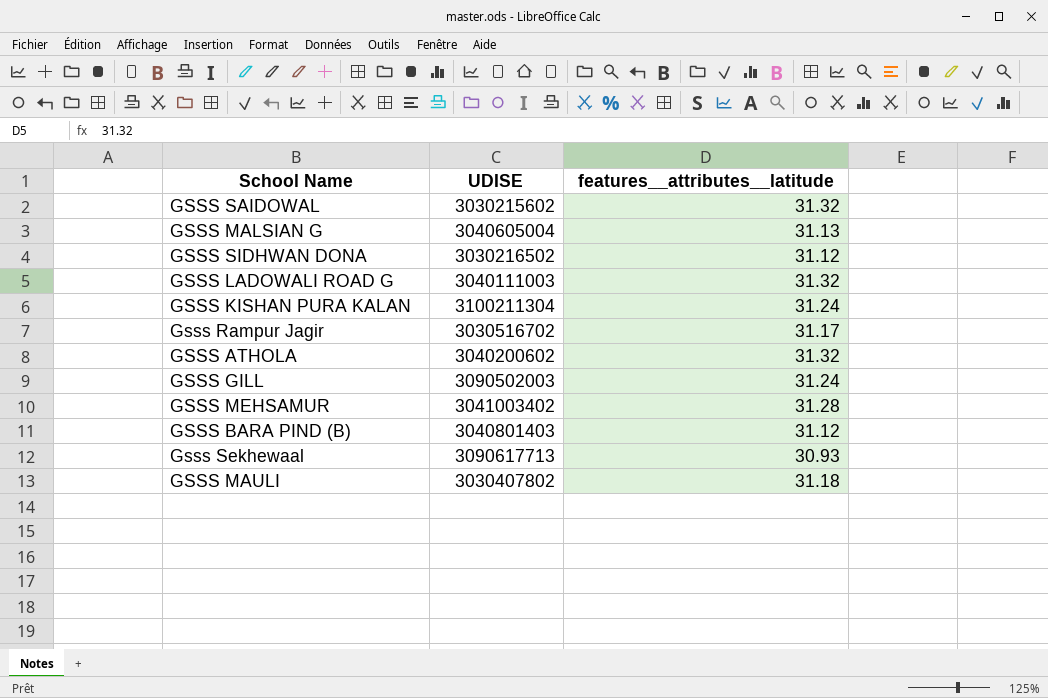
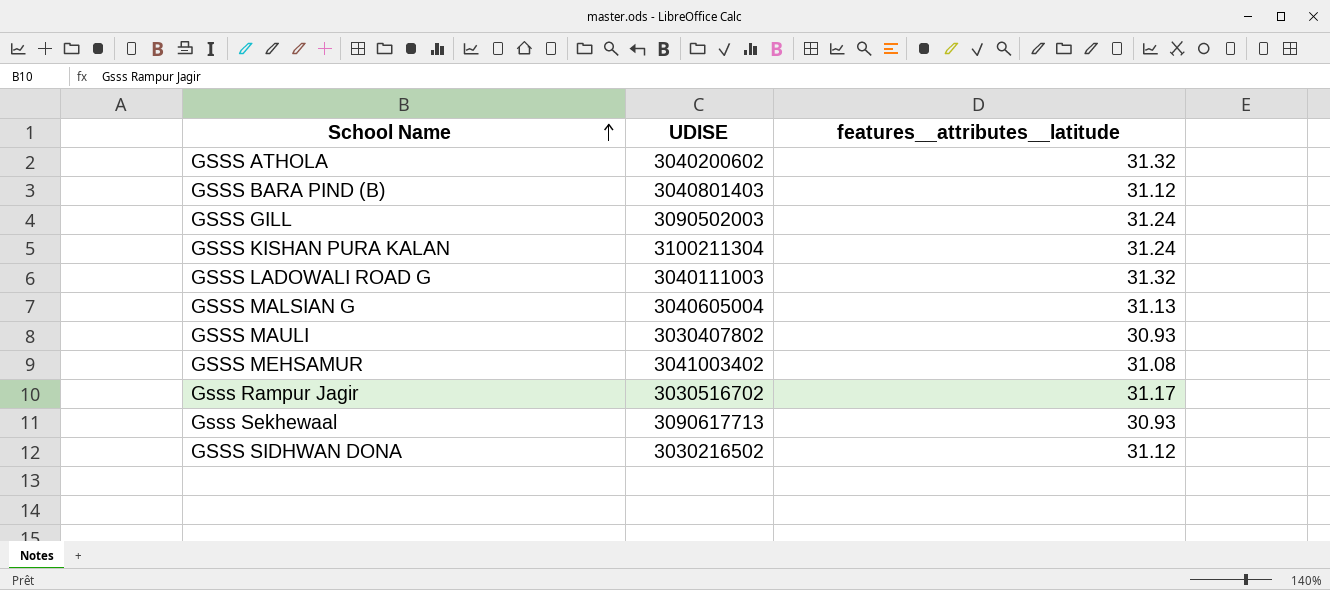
row order: none -> School Name ascending
row GSSS SAIDOWAL: 3030215602 | 31.32 -> none
GSSS MAULI | features__attributes__latitude: 31.18 -> 30.93
GSSS MEHSAMUR | features__attributes__latitude: 31.28 -> 31.08

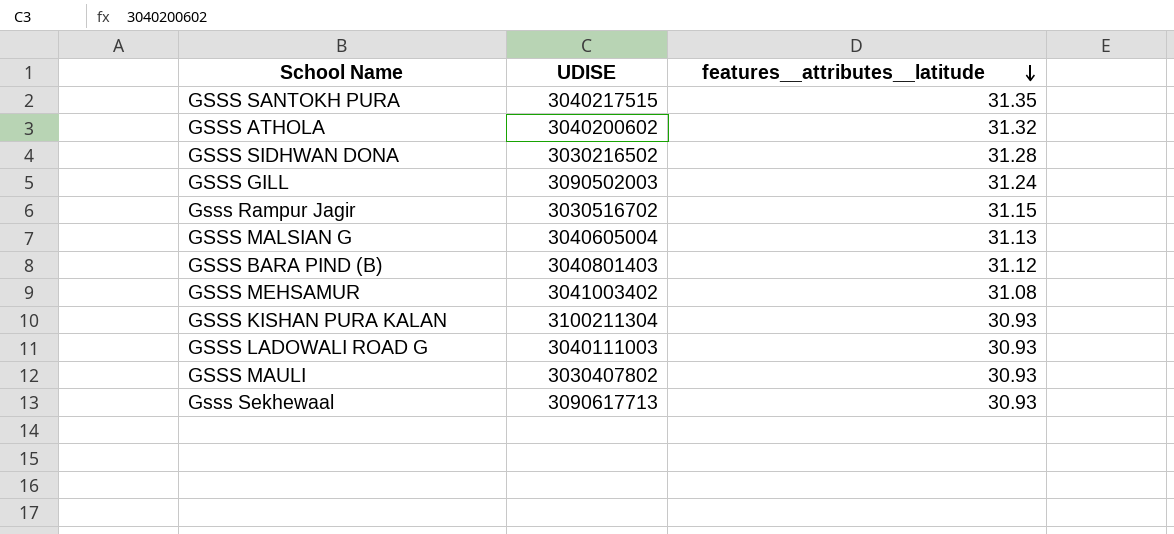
row order: School Name ascending -> features__attributes__latitude descending
row GSSS SANTOKH PURA: none -> 3040217515 | 31.35
GSSS SIDHWAN DONA | features__attributes__latitude: 31.12 -> 31.28
Gsss Rampur Jagir | features__attributes__latitude: 31.17 -> 31.15
GSSS KISHAN PURA KALAN | features__attributes__latitude: 31.24 -> 30.93
GSSS LADOWALI ROAD G | features__attributes__latitude: 31.32 -> 30.93

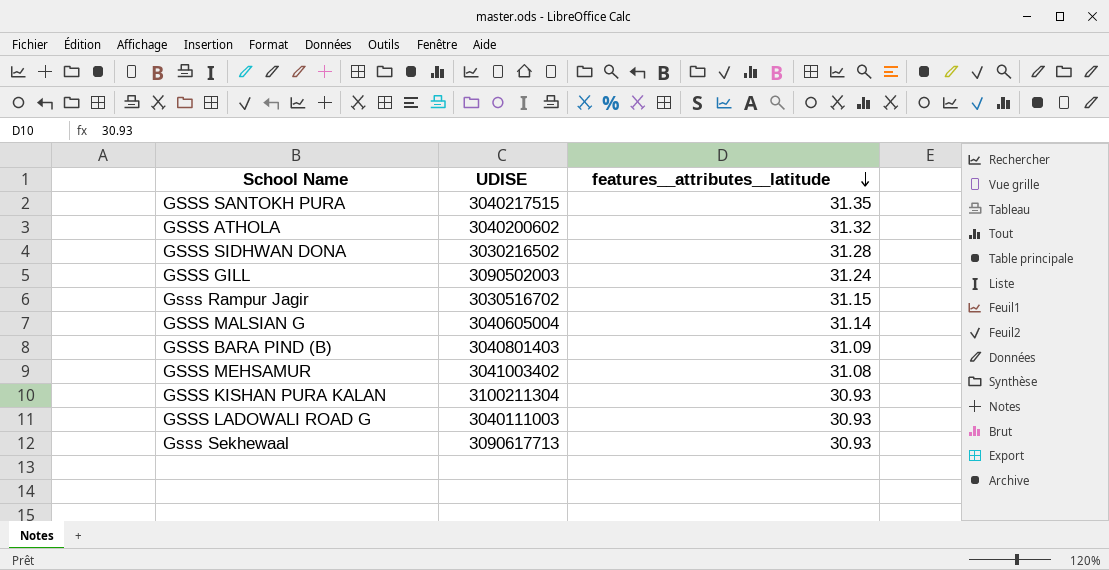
row GSSS MAULI: 3030407802 | 30.93 -> none
GSSS MALSIAN G | features__attributes__latitude: 31.13 -> 31.14
GSSS BARA PIND (B) | features__attributes__latitude: 31.12 -> 31.09

